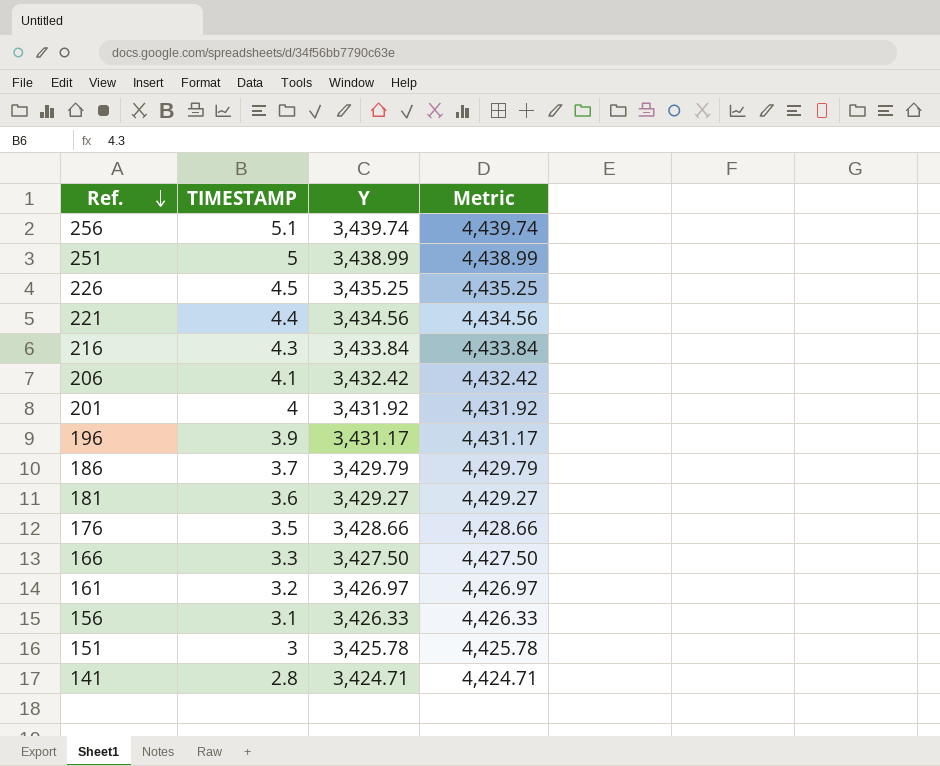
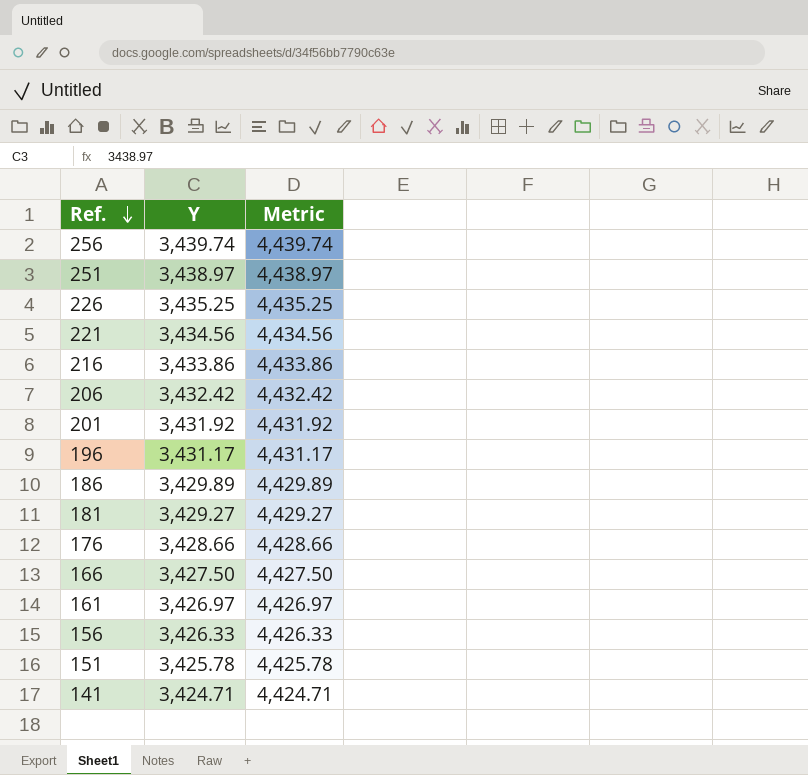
column TIMESTAMP | position: 2 -> none
251 | Y: 3,438.99 -> 3,438.97
251 | Metric: 4,438.99 -> 4,438.97
216 | Y: 3,433.84 -> 3,433.86
216 | Metric: 4,433.84 -> 4,433.86
186 | Y: 3,429.79 -> 3,429.89
186 | Metric: 4,429.79 -> 4,429.89

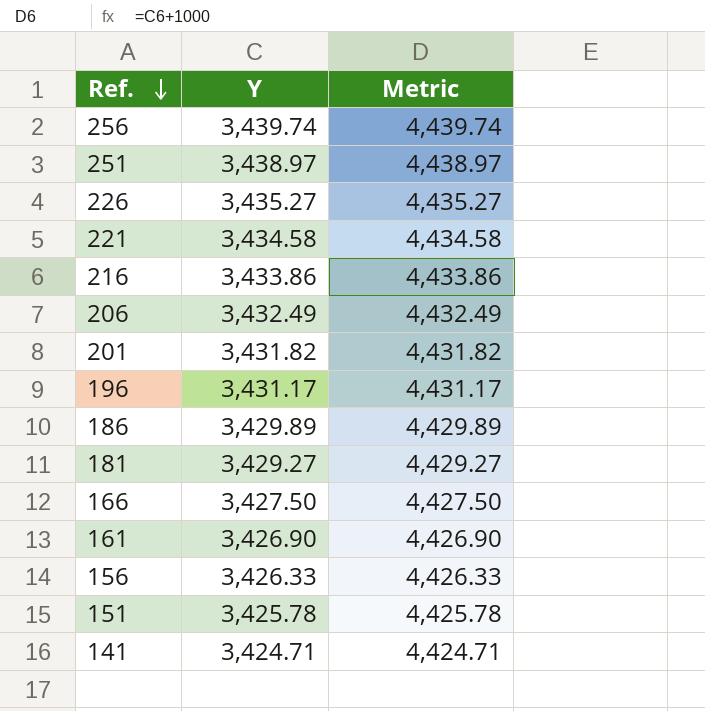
row 176: 3,428.66 | 4,428.66 -> none
226 | Y: 3,435.25 -> 3,435.27
226 | Metric: 4,435.25 -> 4,435.27
221 | Y: 3,434.56 -> 3,434.58
221 | Metric: 4,434.56 -> 4,434.58
206 | Y: 3,432.42 -> 3,432.49
206 | Metric: 4,432.42 -> 4,432.49
201 | Y: 3,431.92 -> 3,431.82
201 | Metric: 4,431.92 -> 4,431.82
161 | Y: 3,426.97 -> 3,426.90
161 | Metric: 4,426.97 -> 4,426.90

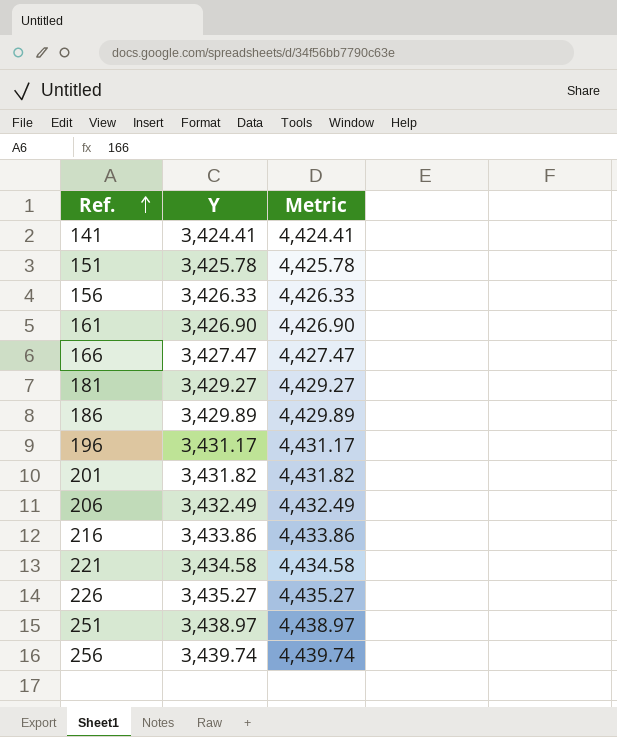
row order: Ref. descending -> Ref. ascending
141 | Y: 3,424.71 -> 3,424.41
141 | Metric: 4,424.71 -> 4,424.41
166 | Y: 3,427.50 -> 3,427.47
166 | Metric: 4,427.50 -> 4,427.47

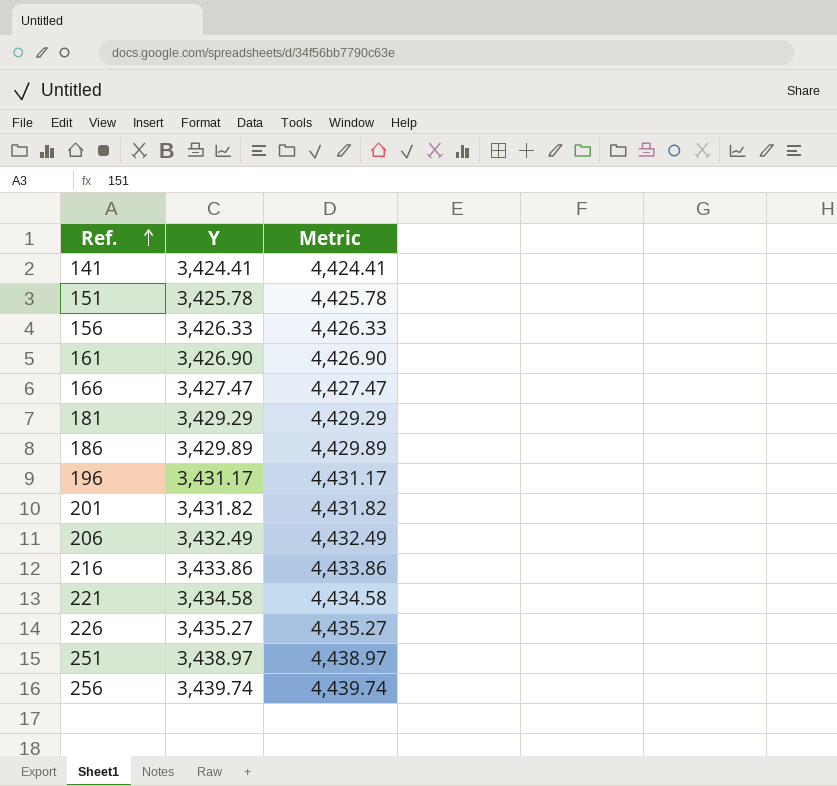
181 | Y: 3,429.27 -> 3,429.29
181 | Metric: 4,429.27 -> 4,429.29

